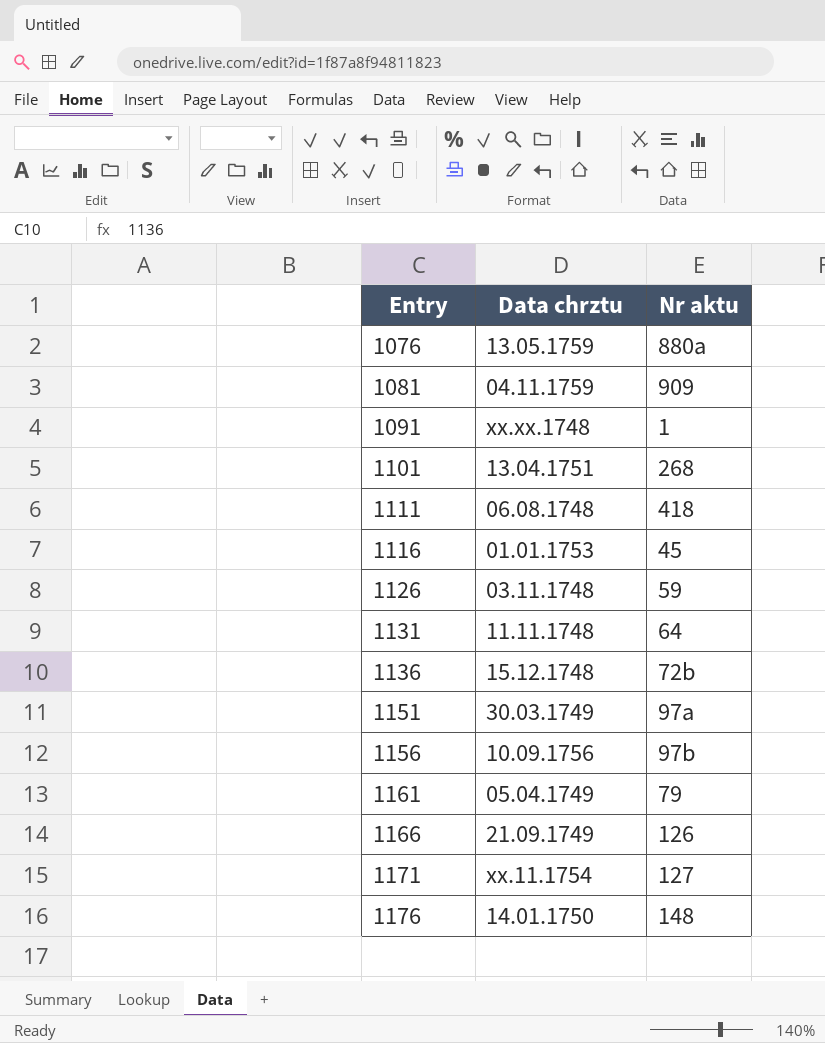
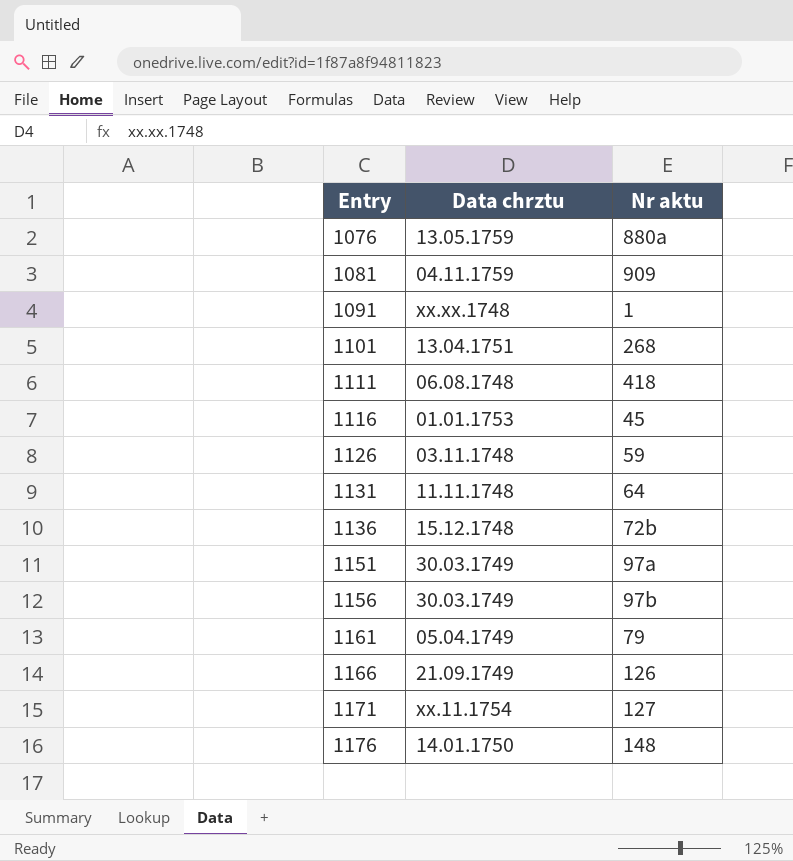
1156 | Data chrztu: 10.09.1756 -> 30.03.1749

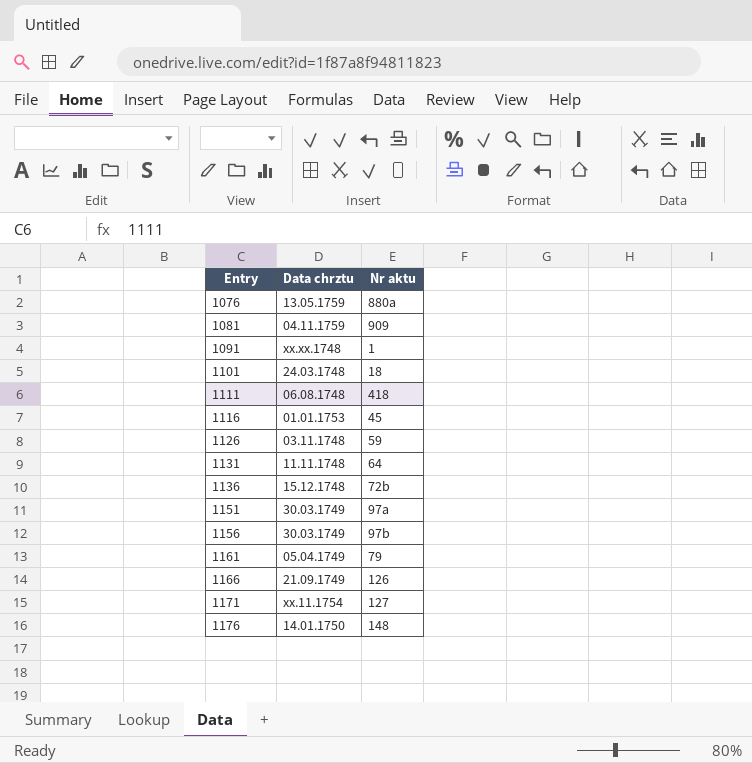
1101 | Data chrztu: 13.04.1751 -> 24.03.1748
1101 | Nr aktu: 268 -> 18

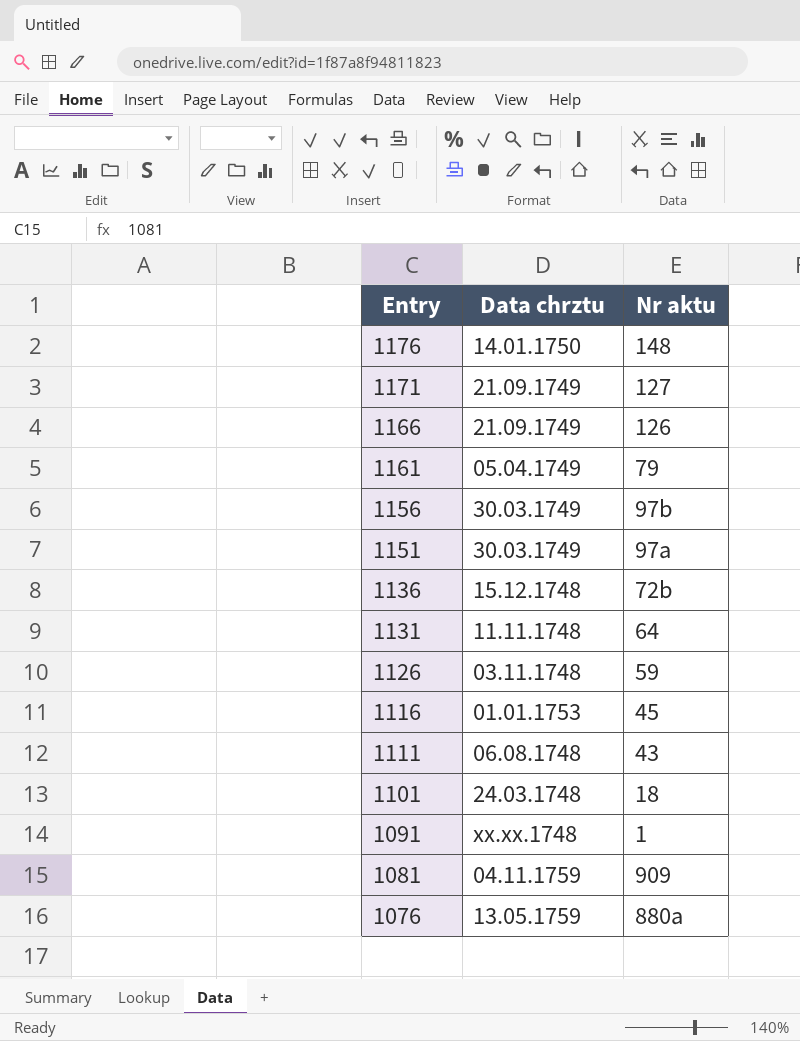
row order: Entry ascending -> Entry descending
1171 | Data chrztu: xx.11.1754 -> 21.09.1749
1111 | Nr aktu: 418 -> 43

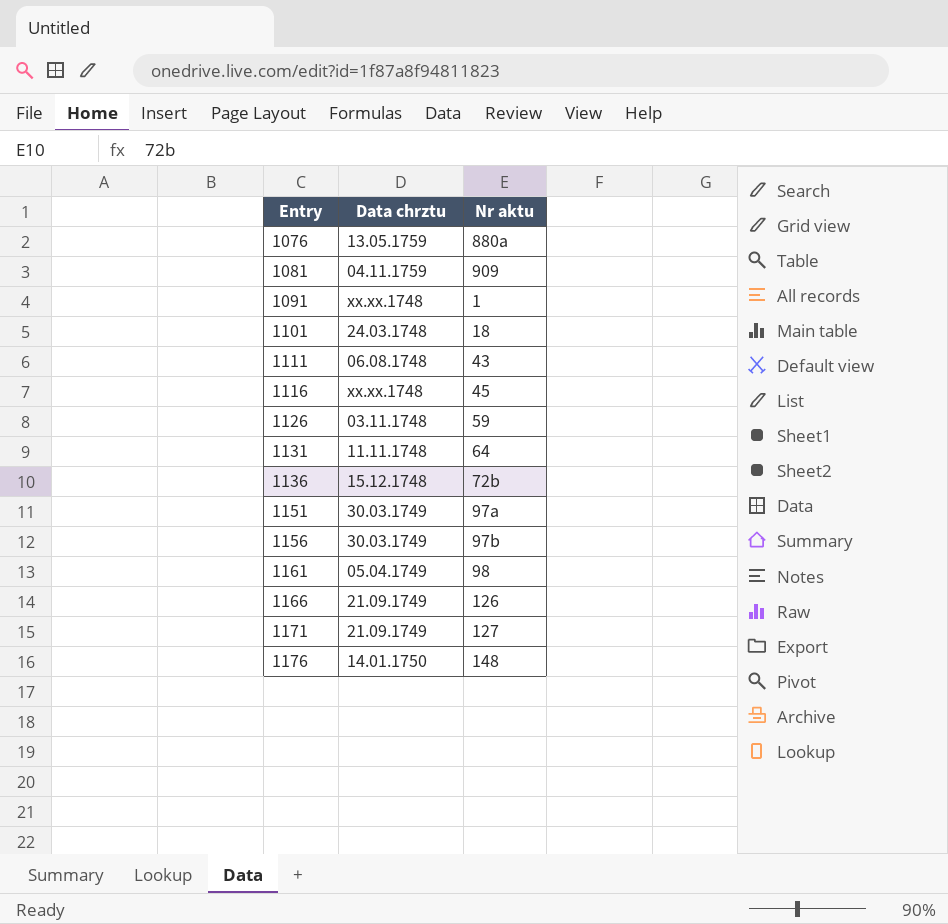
row order: Entry descending -> Entry ascending
1116 | Data chrztu: 01.01.1753 -> xx.xx.1748
1161 | Nr aktu: 79 -> 98

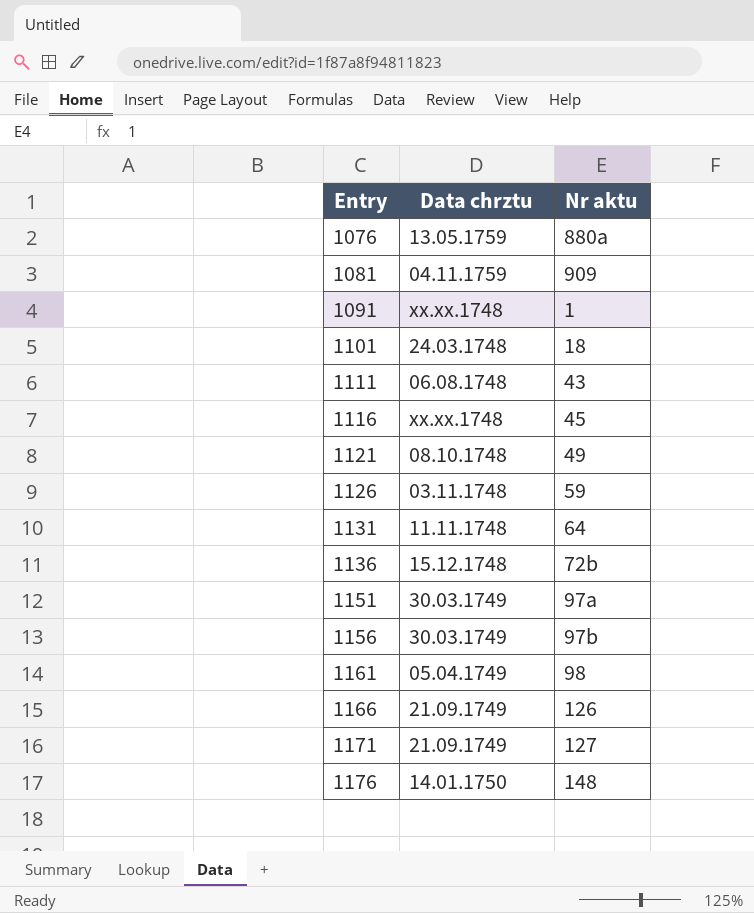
row 1121: none -> 08.10.1748 | 49

